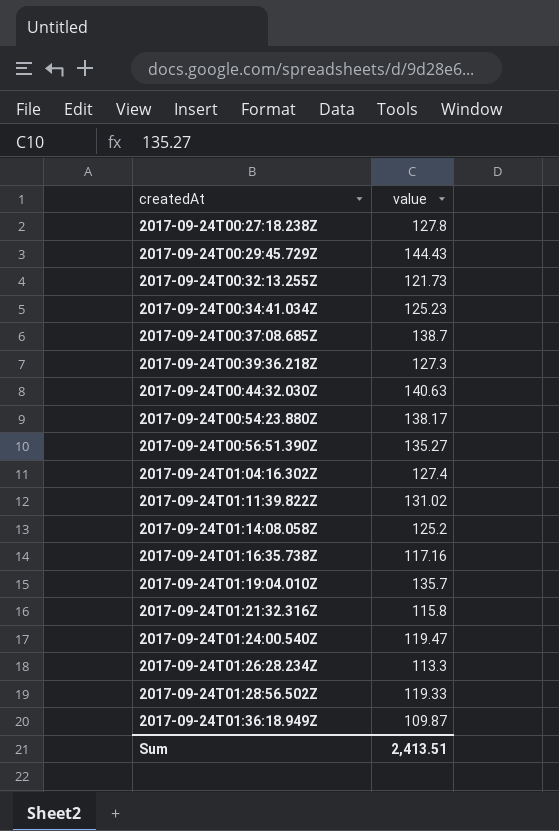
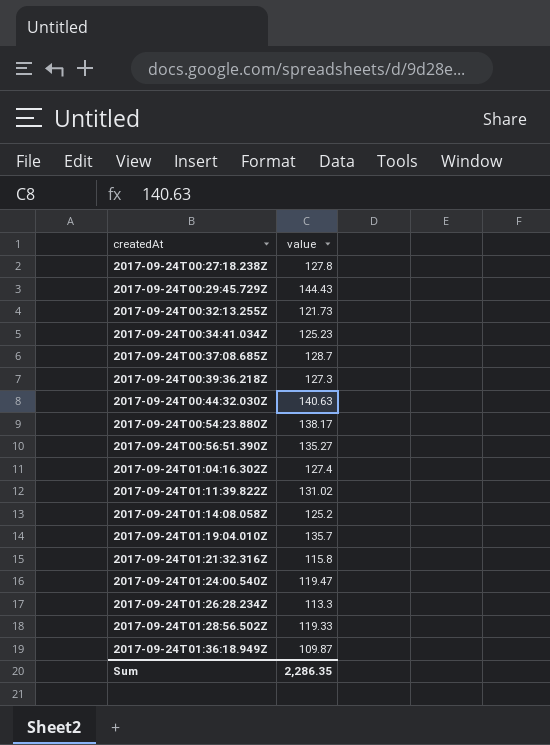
row 2017-09-24T01:16:35.738Z: 117.16 -> none
2017-09-24T00:37:08.685Z | value: 138.7 -> 128.7
Sum | value: 2,413.51 -> 2,286.35

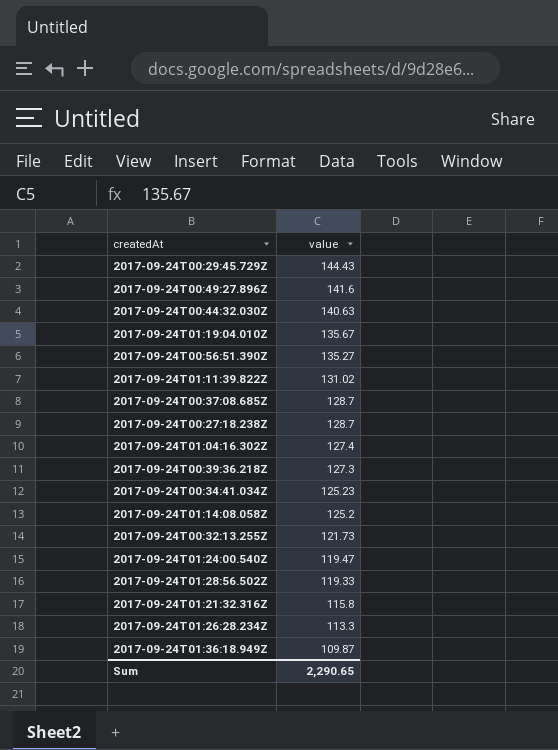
row order: createdAt ascending -> value descending
row 2017-09-24T00:54:23.880Z: 138.17 -> none
row 2017-09-24T00:49:27.896Z: none -> 141.6
2017-09-24T01:19:04.010Z | value: 135.7 -> 135.67
2017-09-24T00:27:18.238Z | value: 127.8 -> 128.7
Sum | value: 2,286.35 -> 2,290.65

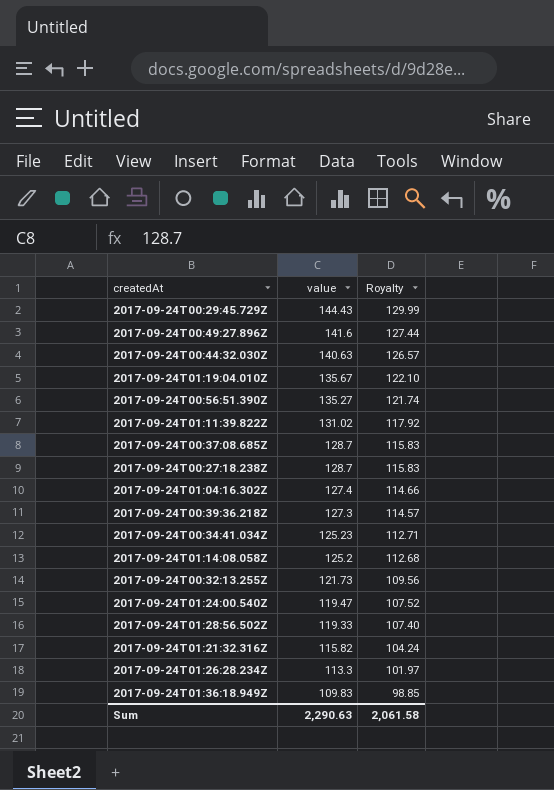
column Royalty | formula: none -> [value] * 0.9
2017-09-24T01:21:32.316Z | value: 115.8 -> 115.82
2017-09-24T01:36:18.949Z | value: 109.87 -> 109.83
Sum | value: 2,290.65 -> 2,290.63

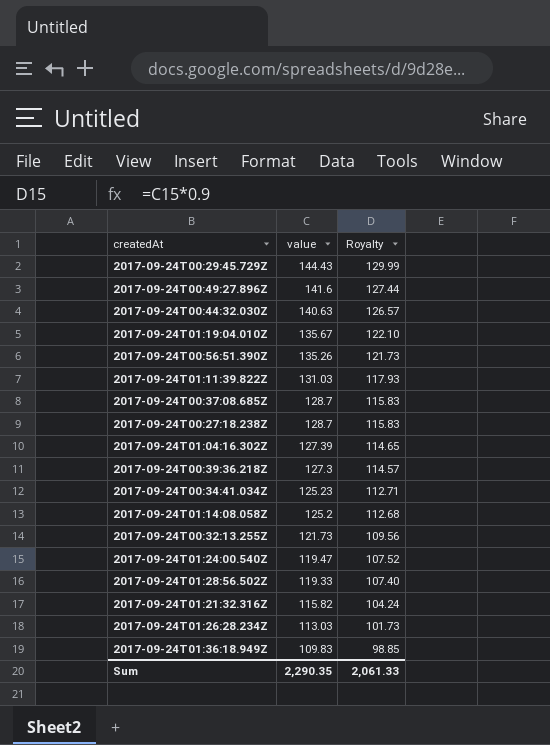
2017-09-24T00:56:51.390Z | value: 135.27 -> 135.26
2017-09-24T00:56:51.390Z | Royalty: 121.74 -> 121.73
2017-09-24T01:11:39.822Z | value: 131.02 -> 131.03
2017-09-24T01:11:39.822Z | Royalty: 117.92 -> 117.93
2017-09-24T01:04:16.302Z | value: 127.4 -> 127.39
2017-09-24T01:04:16.302Z | Royalty: 114.66 -> 114.65
2017-09-24T01:26:28.234Z | value: 113.3 -> 113.03
2017-09-24T01:26:28.234Z | Royalty: 101.97 -> 101.73
Sum | value: 2,290.63 -> 2,290.35
Sum | Royalty: 2,061.58 -> 2,061.33

